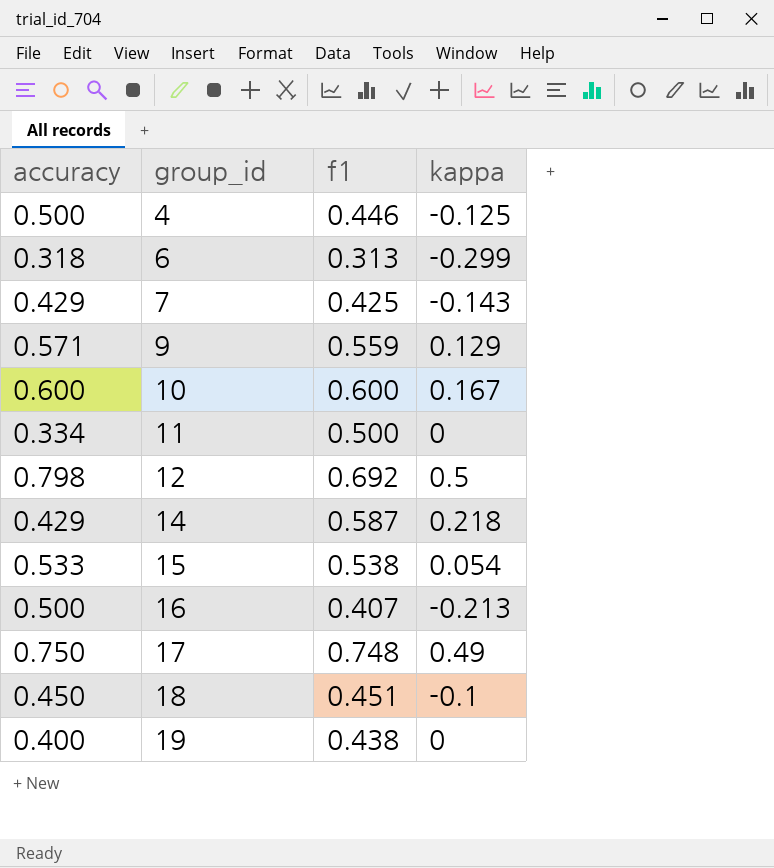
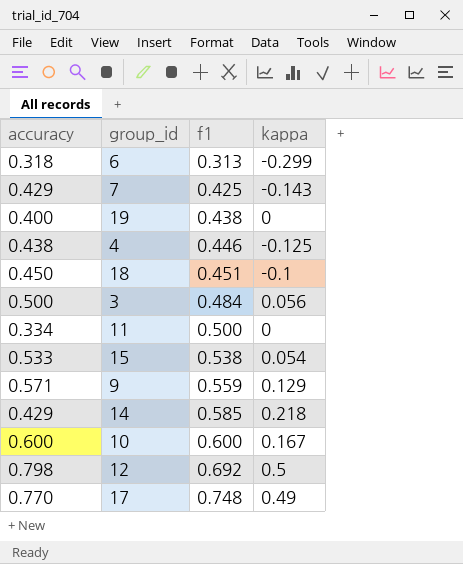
row order: group_id ascending -> f1 ascending
row 16: 0.500 | 0.407 | -0.213 -> none
4 | accuracy: 0.500 -> 0.438
row 3: none -> 0.500 | 0.484 | 0.056
14 | f1: 0.587 -> 0.585
17 | accuracy: 0.750 -> 0.770

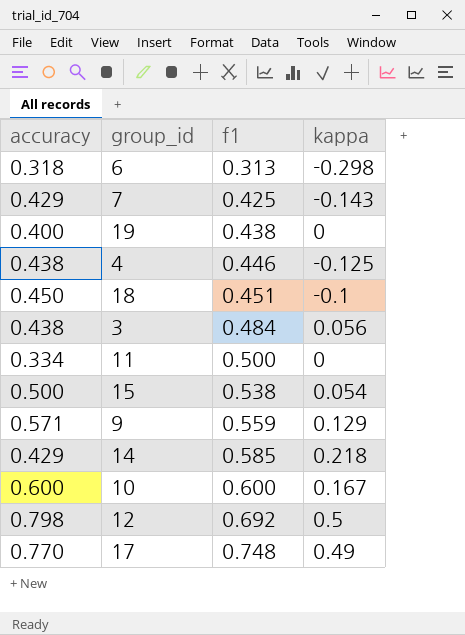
6 | kappa: -0.299 -> -0.298
3 | accuracy: 0.500 -> 0.438
15 | accuracy: 0.533 -> 0.500

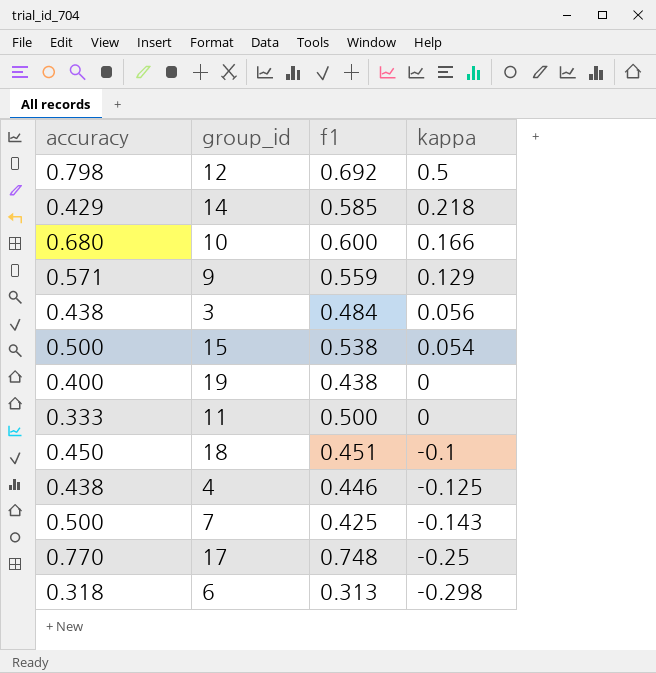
row order: f1 ascending -> kappa descending
10 | accuracy: 0.600 -> 0.680
10 | kappa: 0.167 -> 0.166
11 | accuracy: 0.334 -> 0.333
7 | accuracy: 0.429 -> 0.500
17 | kappa: 0.49 -> -0.25

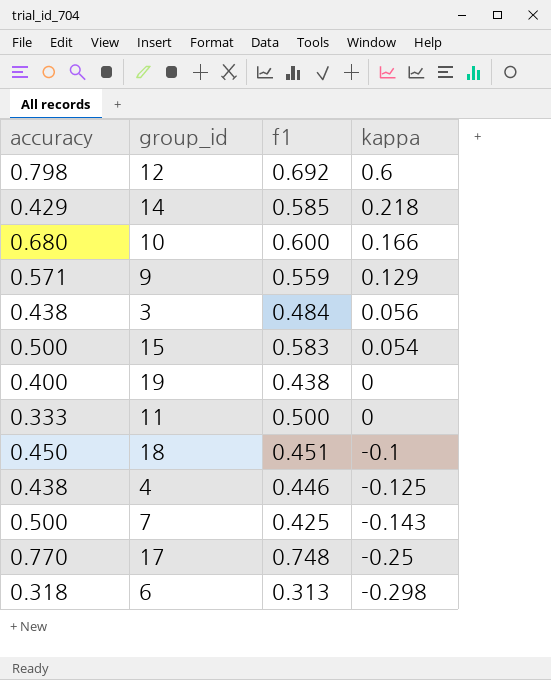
12 | kappa: 0.5 -> 0.6
15 | f1: 0.538 -> 0.583

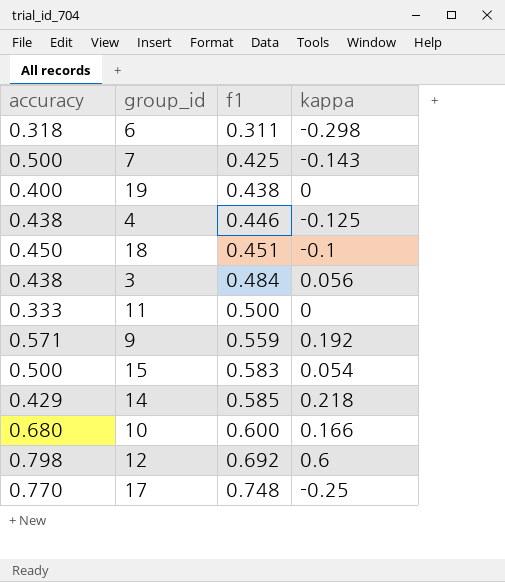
row order: kappa descending -> f1 ascending
6 | f1: 0.313 -> 0.311
9 | kappa: 0.129 -> 0.192

